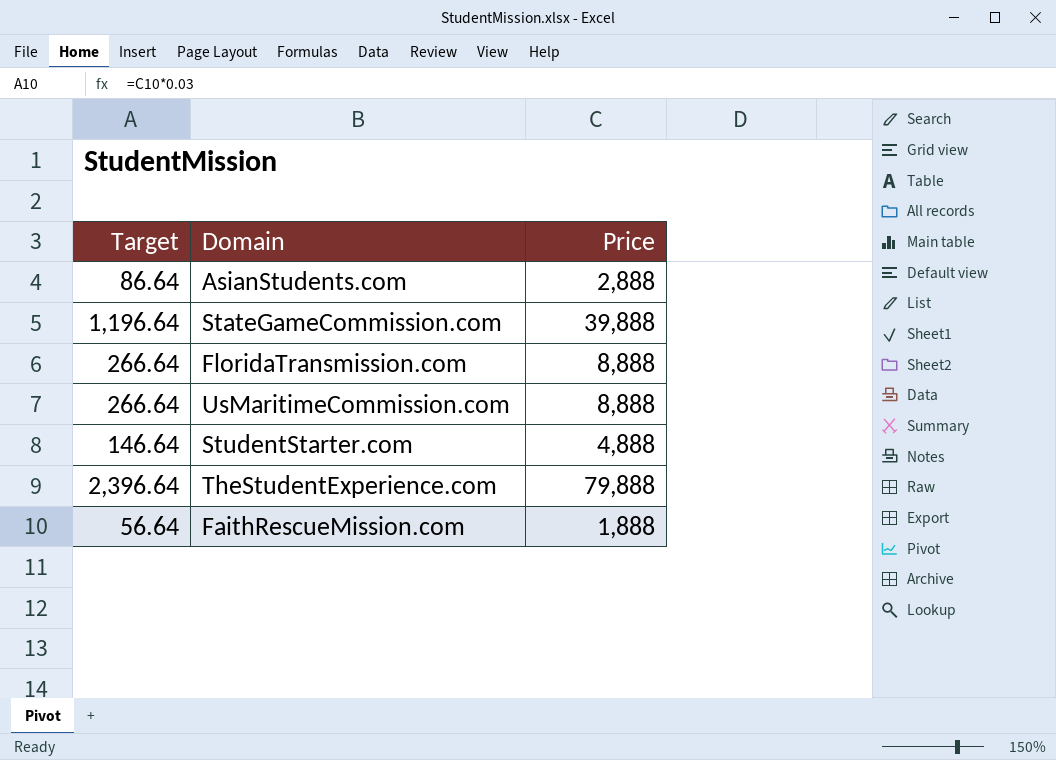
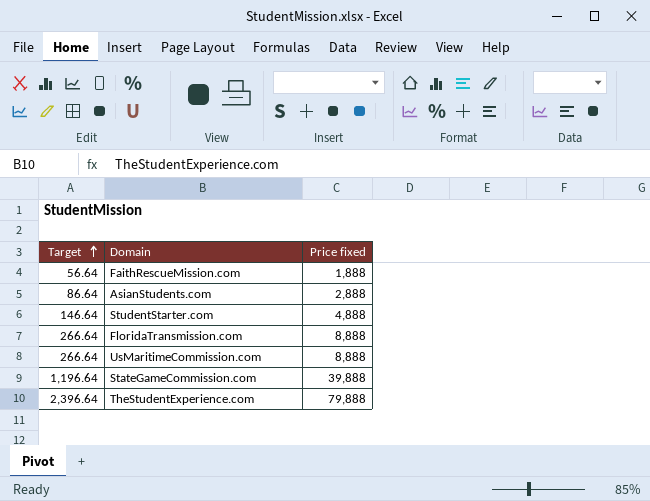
row order: none -> Target ascending
column name: Price -> Price fixed

